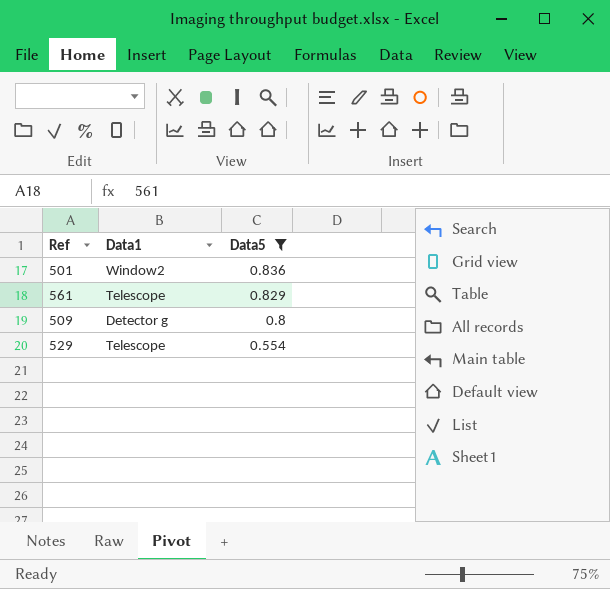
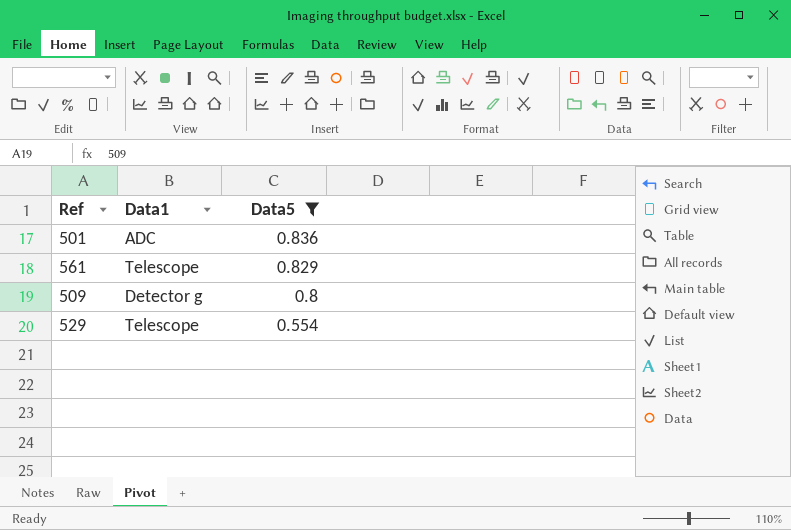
501 | Data1: Window2 -> ADC

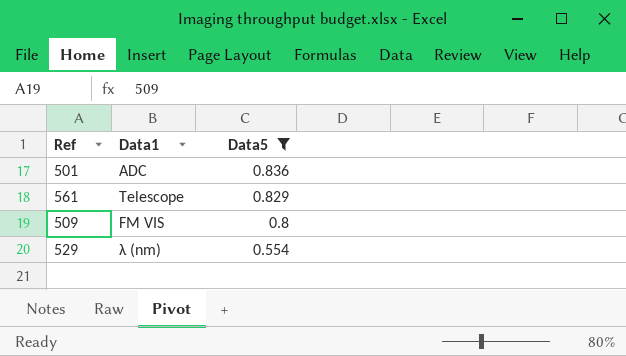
509 | Data1: Detector g -> FM VIS
529 | Data1: Telescope -> λ (nm)

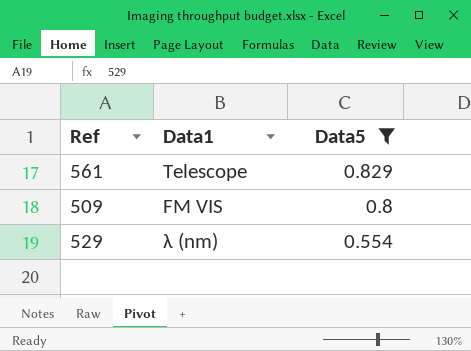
row 501: ADC | 0.836 -> none

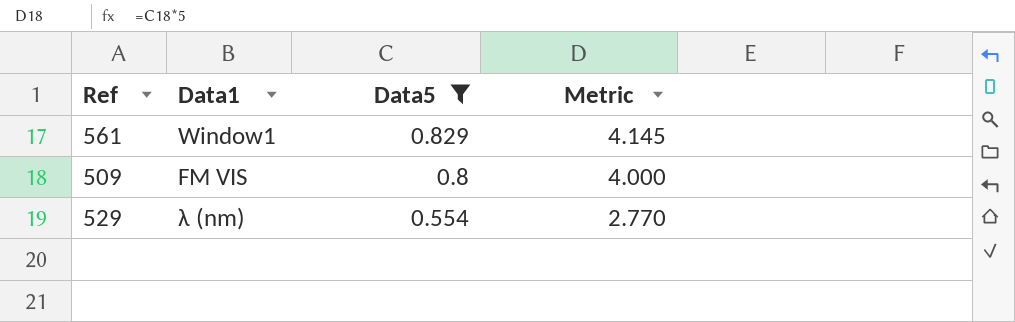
column Metric | formula: none -> [Data5] * 5
561 | Data1: Telescope -> Window1

